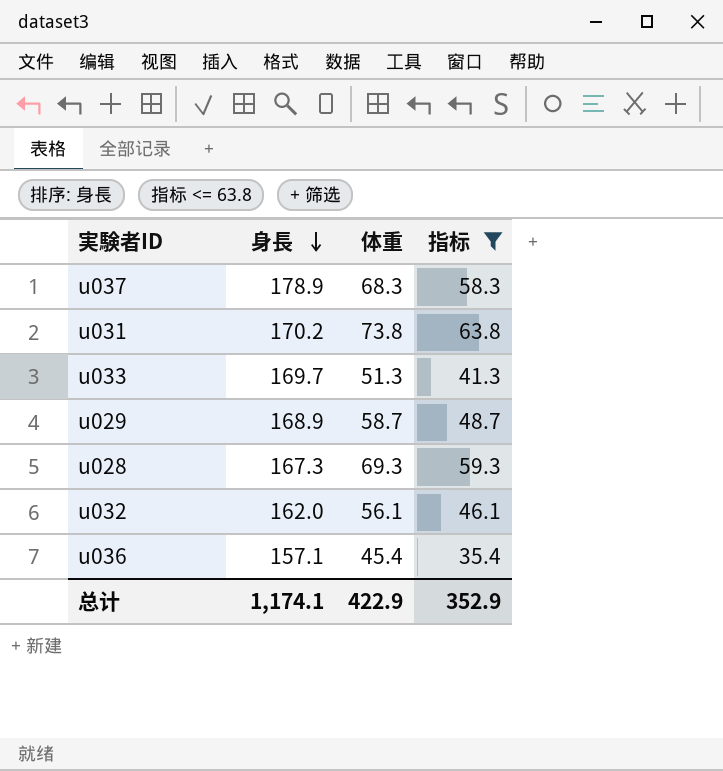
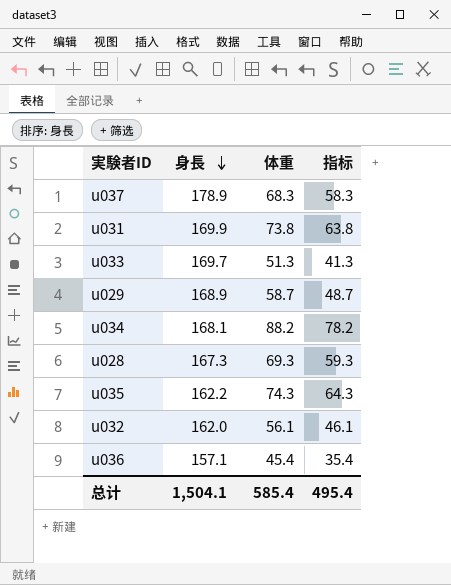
filter: 指标 <= 63.8 -> none
u031 | 身長: 170.2 -> 169.9
总计 | 身長: 1,174.1 -> 1,504.1
总计 | 体重: 422.9 -> 585.4
总计 | 指标: 352.9 -> 495.4

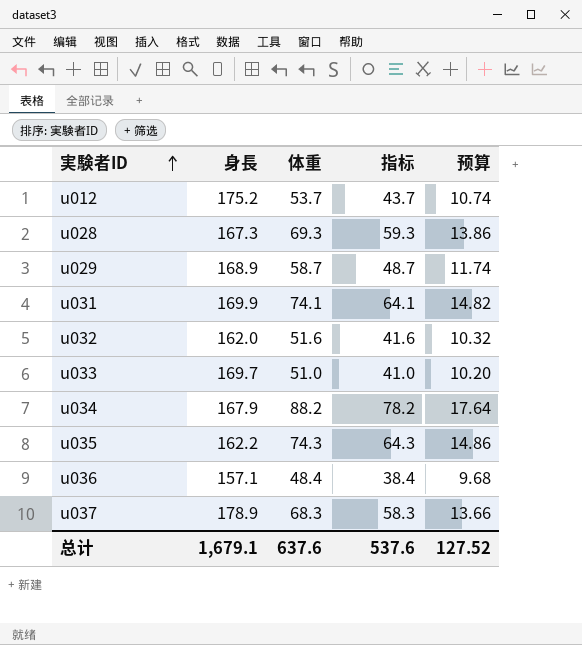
row order: 身長 descending -> 実験者ID ascending
column 预算 | formula: none -> [体重] * 0.2
row u012: none -> 175.2 | 53.7 | 43.7 | 10.74
u031 | 体重: 73.8 -> 74.1
u031 | 指标: 63.8 -> 64.1
u032 | 体重: 56.1 -> 51.6
u032 | 指标: 46.1 -> 41.6
u033 | 体重: 51.3 -> 51.0
u033 | 指标: 41.3 -> 41.0
u034 | 身長: 168.1 -> 167.9
u036 | 体重: 45.4 -> 48.4
u036 | 指标: 35.4 -> 38.4
总计 | 身長: 1,504.1 -> 1,679.1
总计 | 体重: 585.4 -> 637.6
总计 | 指标: 495.4 -> 537.6

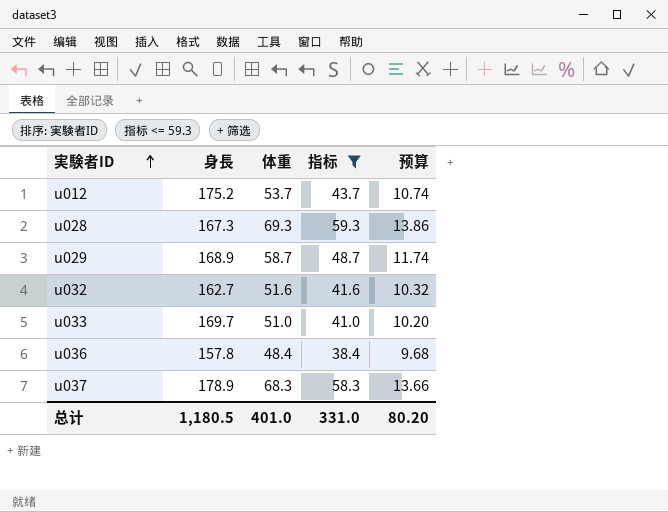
filter: none -> 指标 <= 59.3
u032 | 身長: 162.0 -> 162.7
u036 | 身長: 157.1 -> 157.8
总计 | 身長: 1,679.1 -> 1,180.5
总计 | 体重: 637.6 -> 401.0
总计 | 指标: 537.6 -> 331.0
总计 | 预算: 127.52 -> 80.20

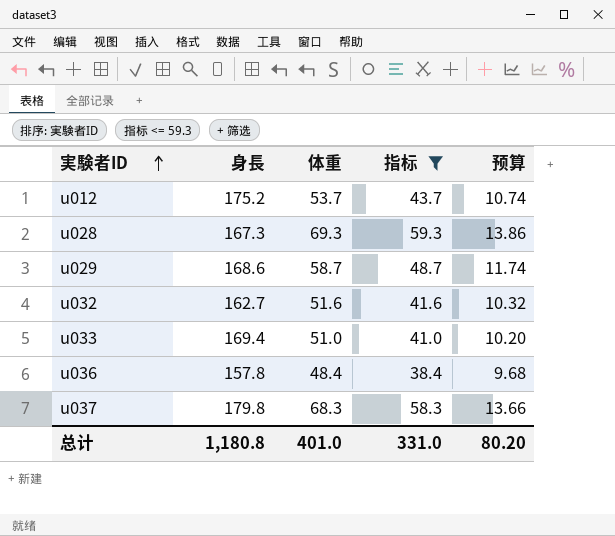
u029 | 身長: 168.9 -> 168.6
u033 | 身長: 169.7 -> 169.4
u037 | 身長: 178.9 -> 179.8
总计 | 身長: 1,180.5 -> 1,180.8

